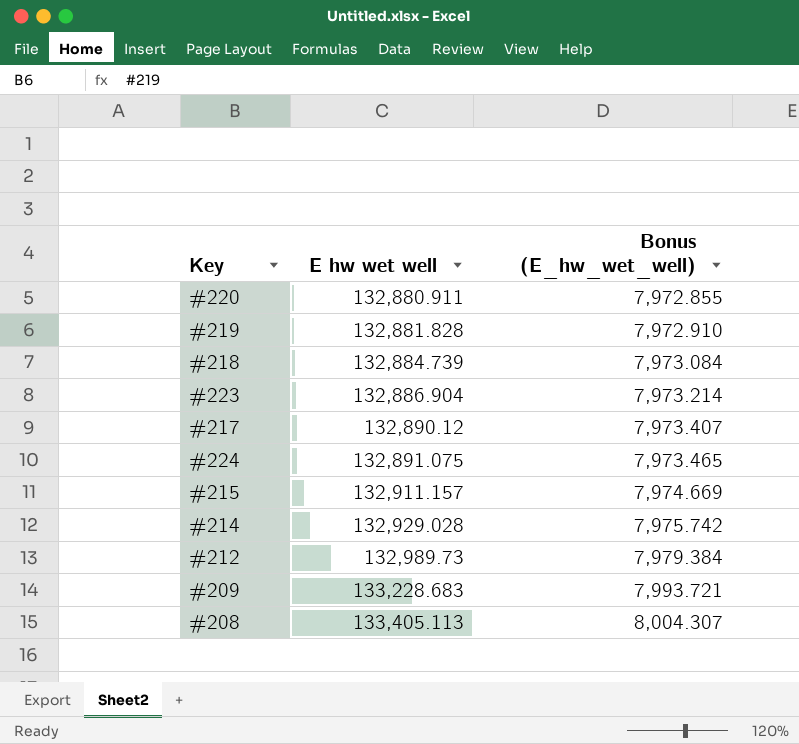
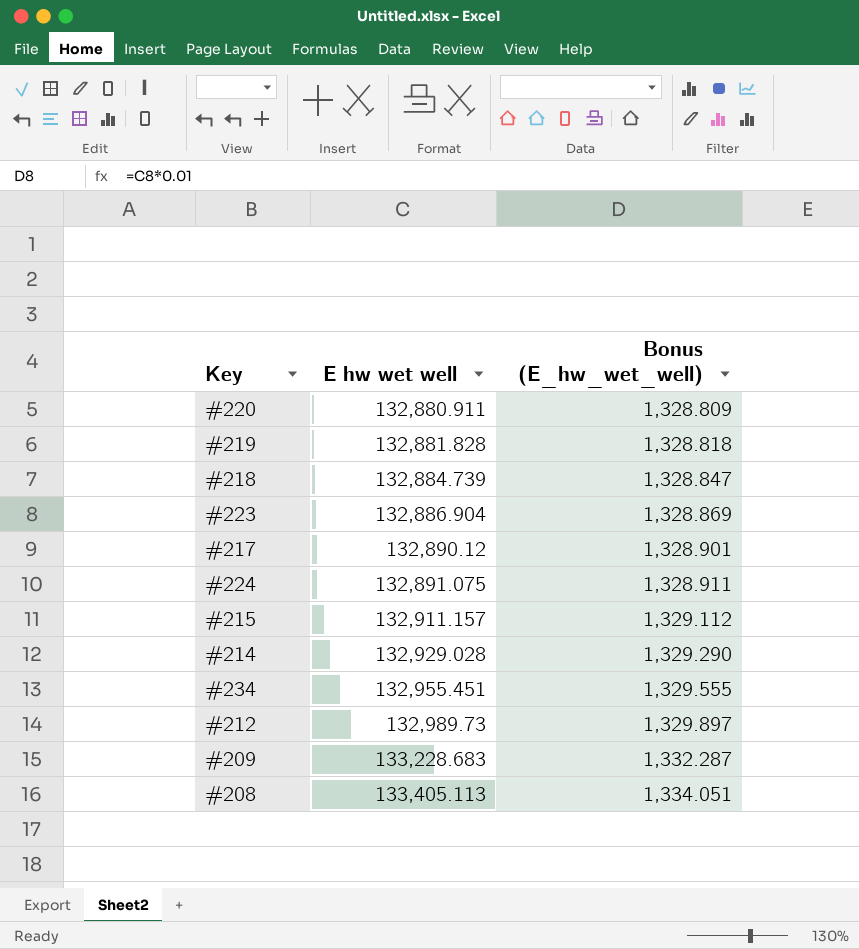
column Bonus (E_hw_wet_well) | formula: [E hw wet well] * 0.06 -> [E hw wet well] * 0.01
row #234: none -> 132,955.451 | 1,329.555

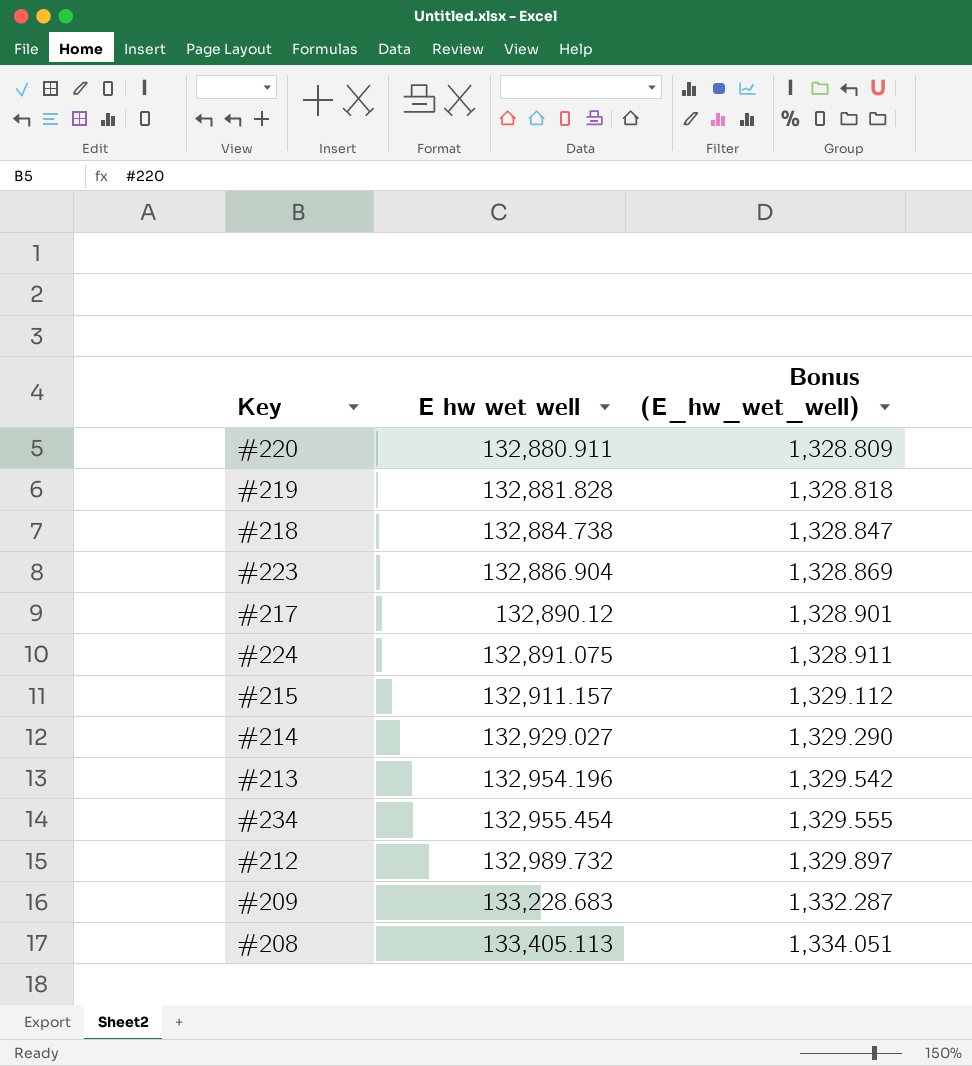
#218 | E hw wet well: 132,884.739 -> 132,884.738
#214 | E hw wet well: 132,929.028 -> 132,929.027
row #213: none -> 132,954.196 | 1,329.542
#234 | E hw wet well: 132,955.451 -> 132,955.454
#212 | E hw wet well: 132,989.73 -> 132,989.732

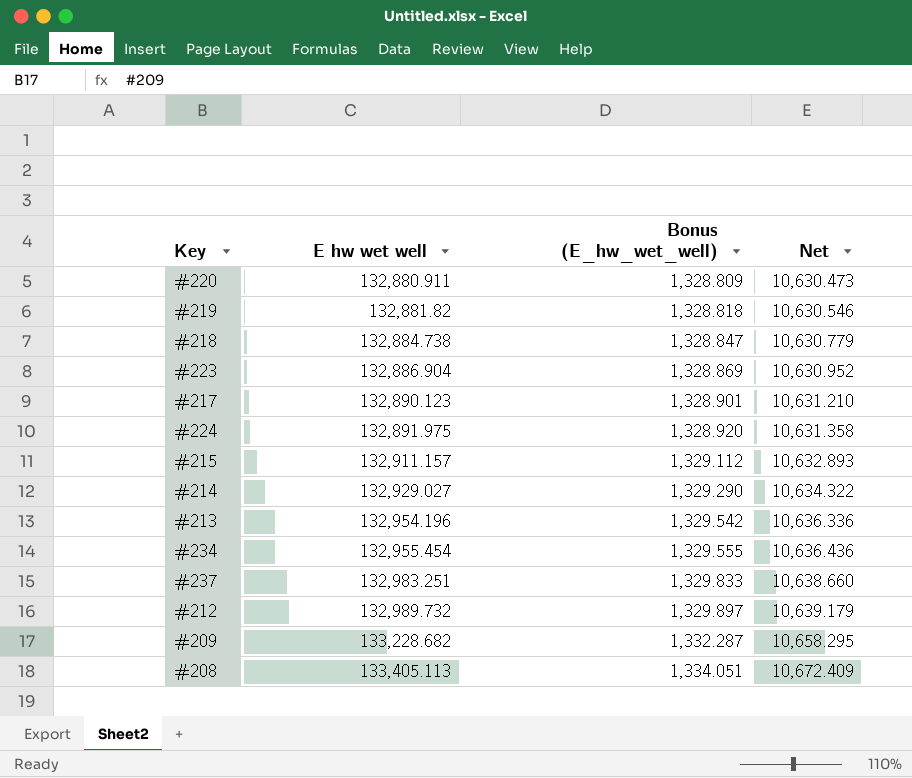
column Net | formula: none -> [E hw wet well] * 0.08
#219 | E hw wet well: 132,881.828 -> 132,881.82
#217 | E hw wet well: 132,890.12 -> 132,890.123
#224 | E hw wet well: 132,891.075 -> 132,891.975
#224 | Bonus (E_hw_wet_well): 1,328.911 -> 1,328.920
row #237: none -> 132,983.251 | 1,329.833 | 10,638.660
#209 | E hw wet well: 133,228.683 -> 133,228.682

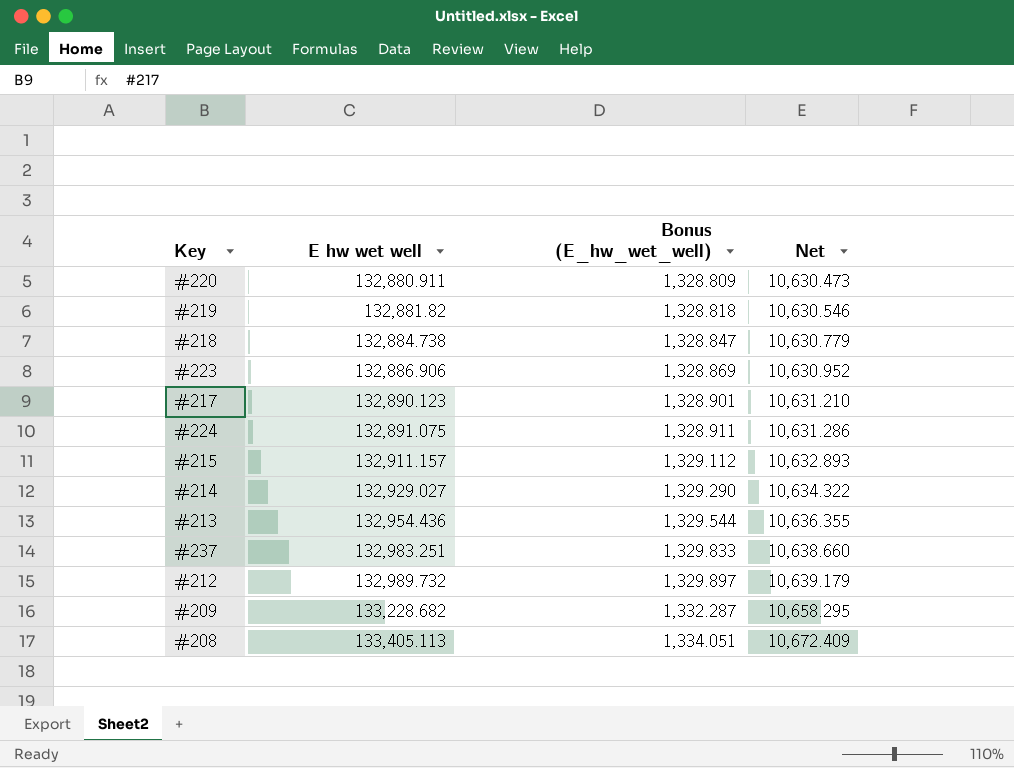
row #234: 132,955.454 | 1,329.555 | 10,636.436 -> none
#223 | E hw wet well: 132,886.904 -> 132,886.906
#224 | E hw wet well: 132,891.975 -> 132,891.075
#224 | Bonus (E_hw_wet_well): 1,328.920 -> 1,328.911
#224 | Net: 10,631.358 -> 10,631.286
#213 | E hw wet well: 132,954.196 -> 132,954.436
#213 | Bonus (E_hw_wet_well): 1,329.542 -> 1,329.544
#213 | Net: 10,636.336 -> 10,636.355

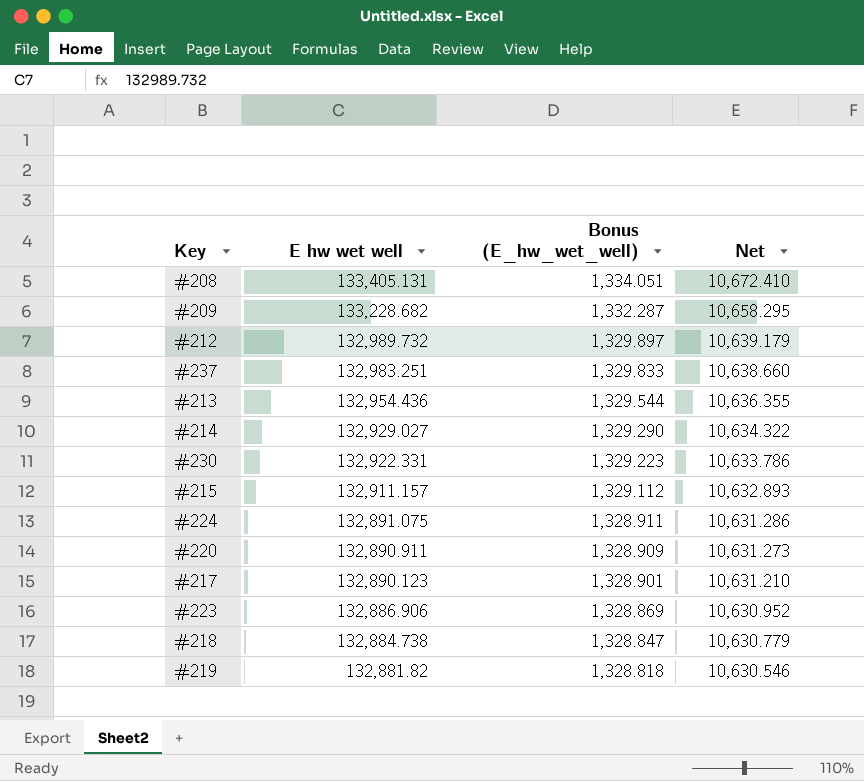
row order: E hw wet well ascending -> E hw wet well descending
#208 | E hw wet well: 133,405.113 -> 133,405.131
#208 | Net: 10,672.409 -> 10,672.410
row #230: none -> 132,922.331 | 1,329.223 | 10,633.786
#220 | E hw wet well: 132,880.911 -> 132,890.911
#220 | Bonus (E_hw_wet_well): 1,328.809 -> 1,328.909
#220 | Net: 10,630.473 -> 10,631.273

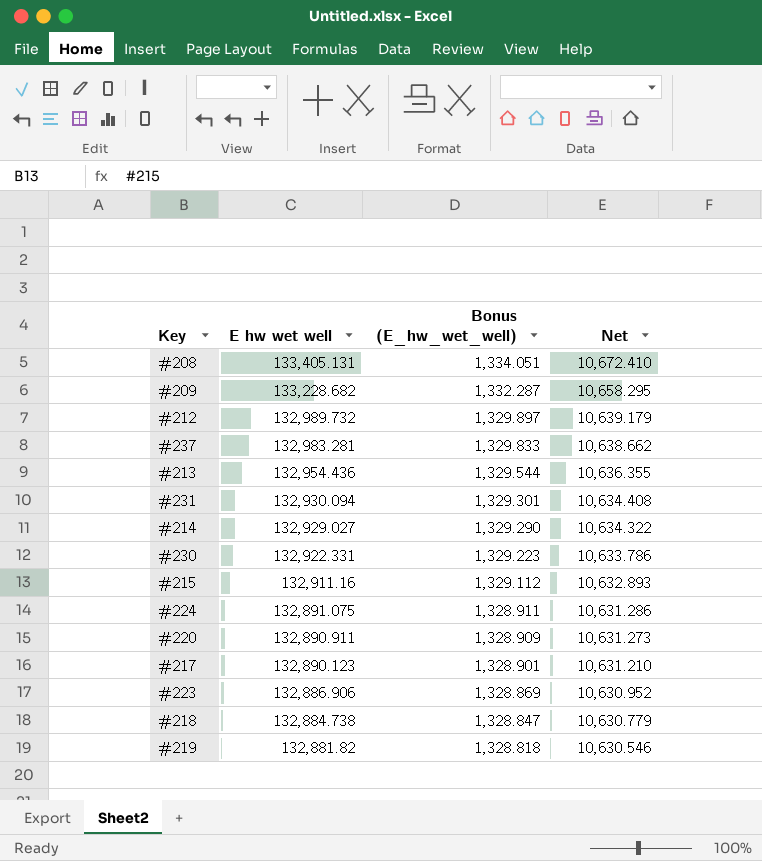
#237 | E hw wet well: 132,983.251 -> 132,983.281
#237 | Net: 10,638.660 -> 10,638.662
row #231: none -> 132,930.094 | 1,329.301 | 10,634.408
#215 | E hw wet well: 132,911.157 -> 132,911.16

